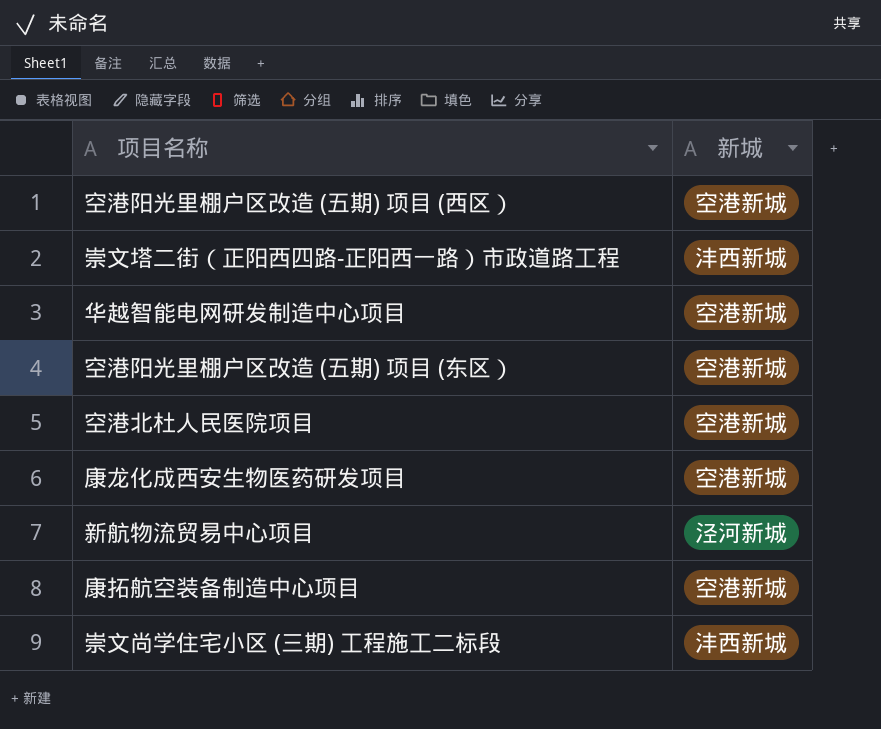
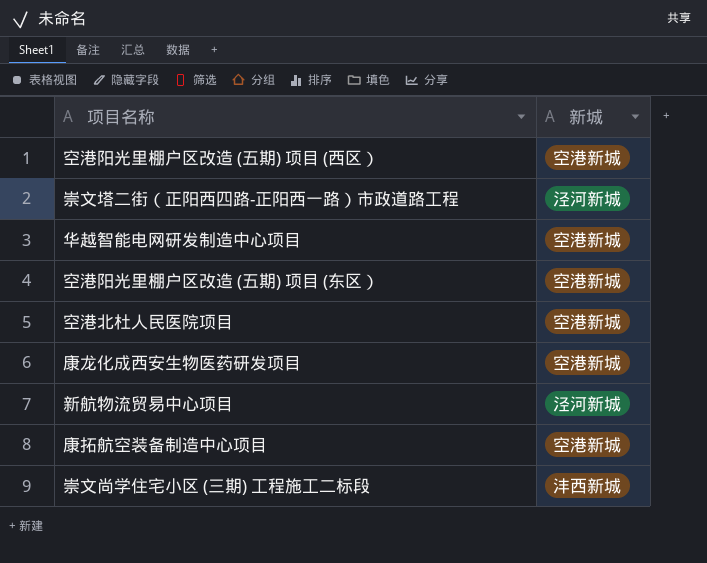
崇文塔二街（正阳西四路-正阳西一路）市政道路工程 | 新城: 沣西新城 -> 泾河新城

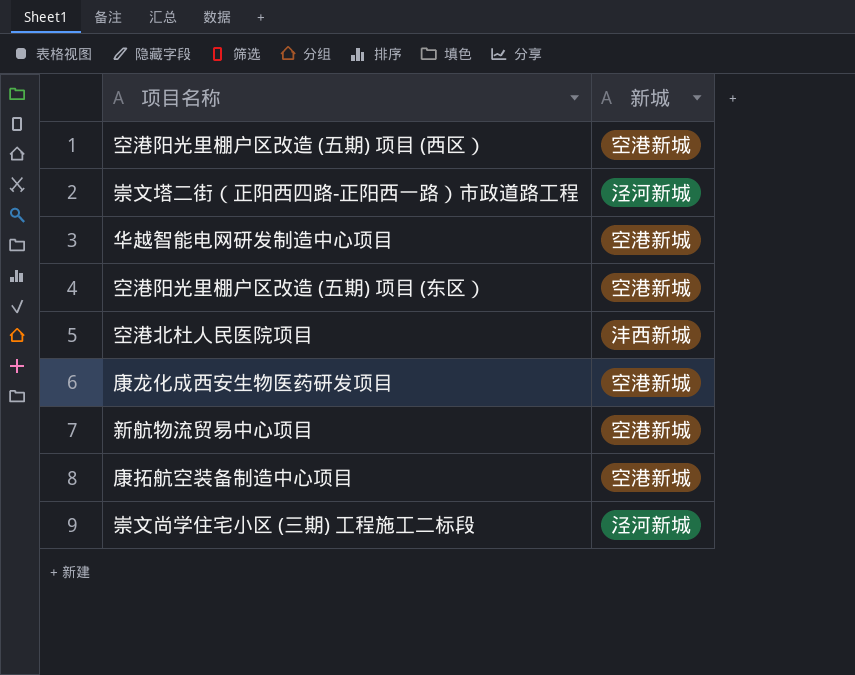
空港北杜人民医院项目 | 新城: 空港新城 -> 沣西新城
新航物流贸易中心项目 | 新城: 泾河新城 -> 空港新城
崇文尚学住宅小区 (三期) 工程施工二标段 | 新城: 沣西新城 -> 泾河新城

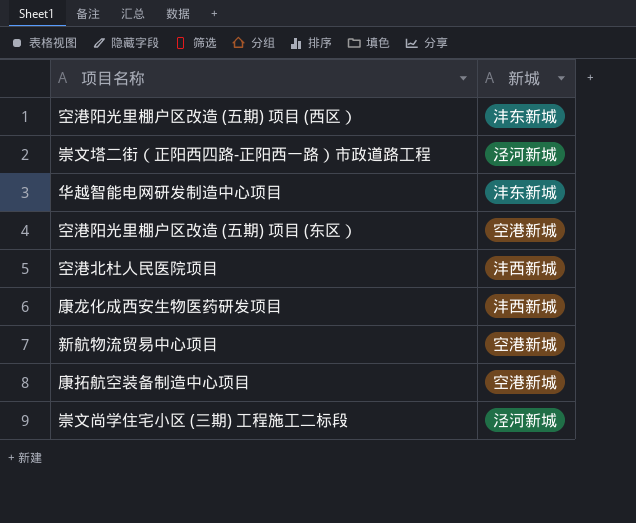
空港阳光里棚户区改造 (五期) 项目 (西区） | 新城: 空港新城 -> 沣东新城
华越智能电网研发制造中心项目 | 新城: 空港新城 -> 沣东新城
康龙化成西安生物医药研发项目 | 新城: 空港新城 -> 沣西新城

